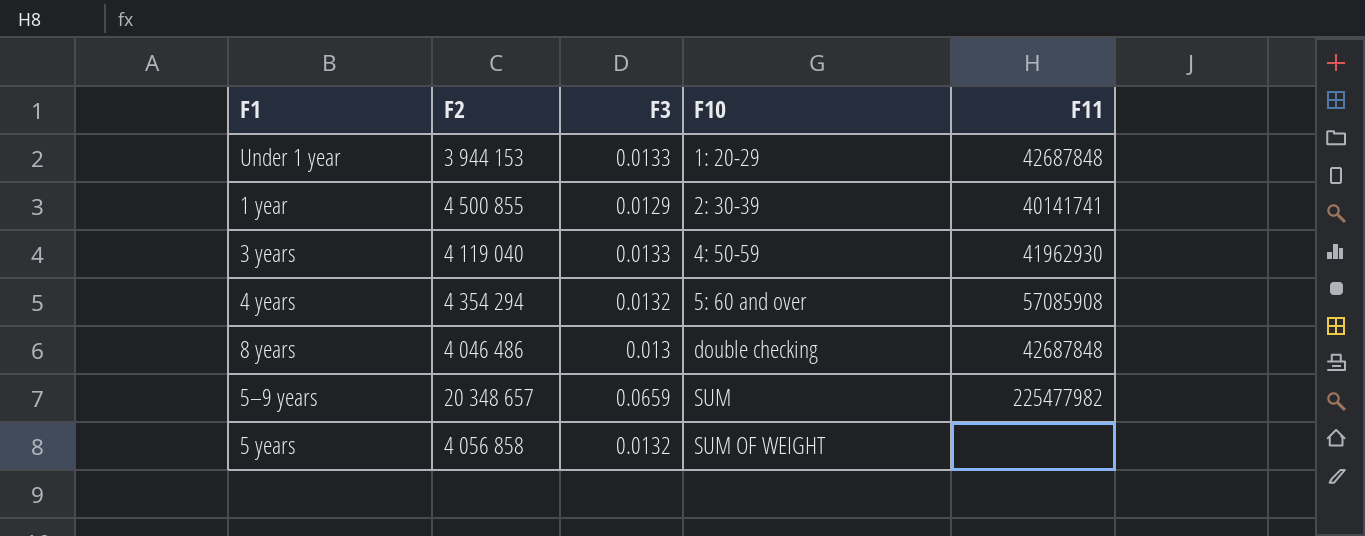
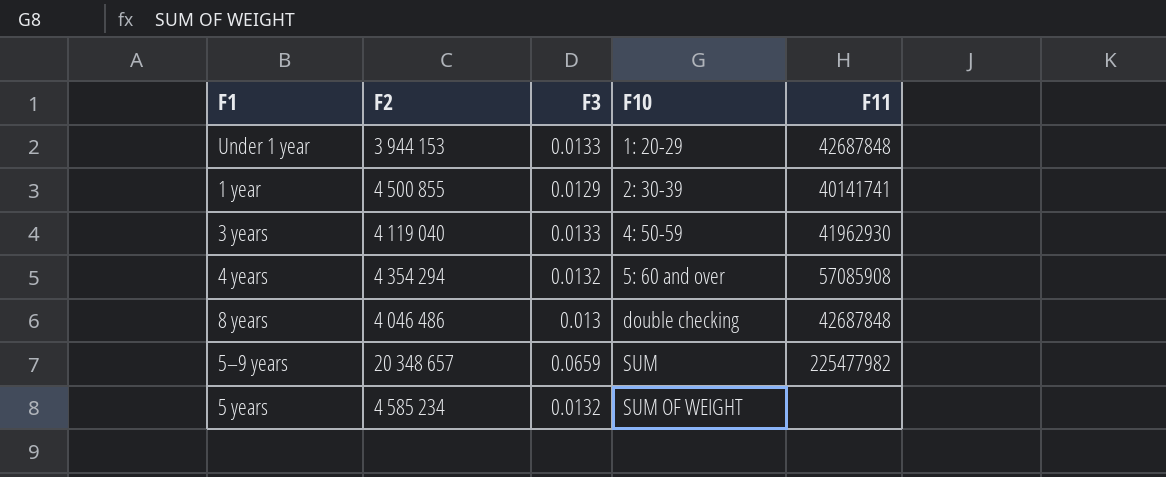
5 years | F2: 4 056 858 -> 4 585 234

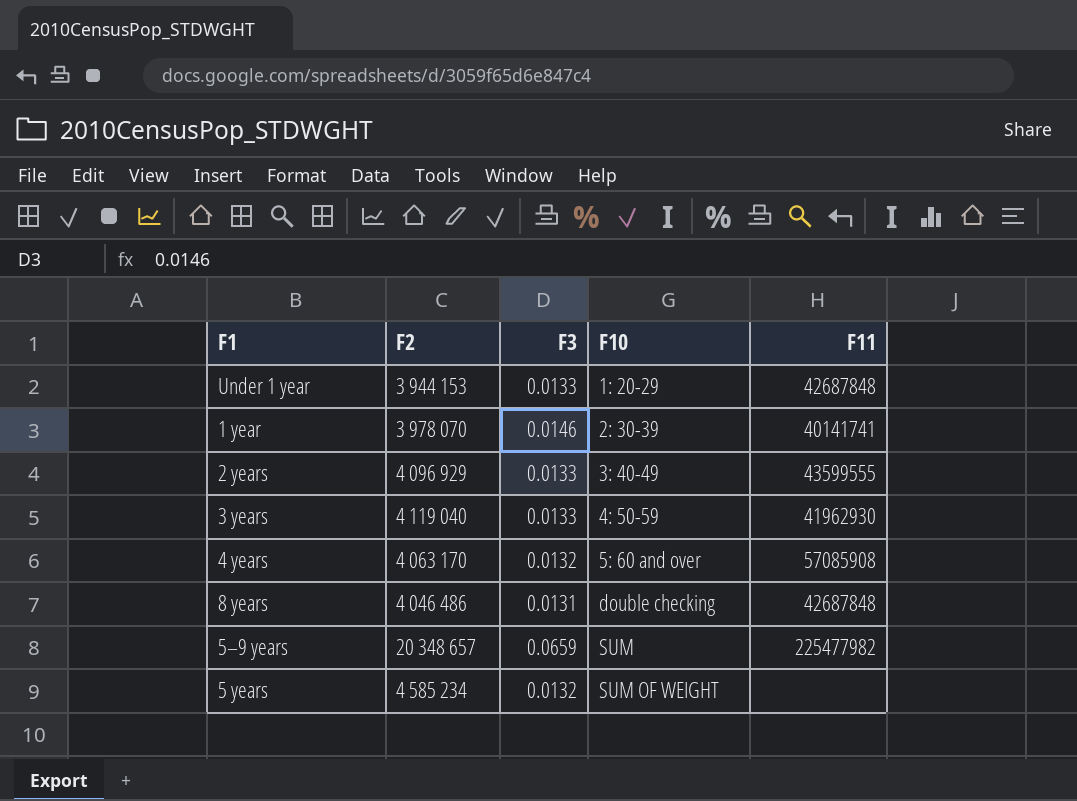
1 year | F2: 4 500 855 -> 3 978 070
1 year | F3: 0.0129 -> 0.0146
row 2 years: none -> 4 096 929 | 0.0133 | 3: 40-49 | 43599555
4 years | F2: 4 354 294 -> 4 063 170
8 years | F3: 0.013 -> 0.0131

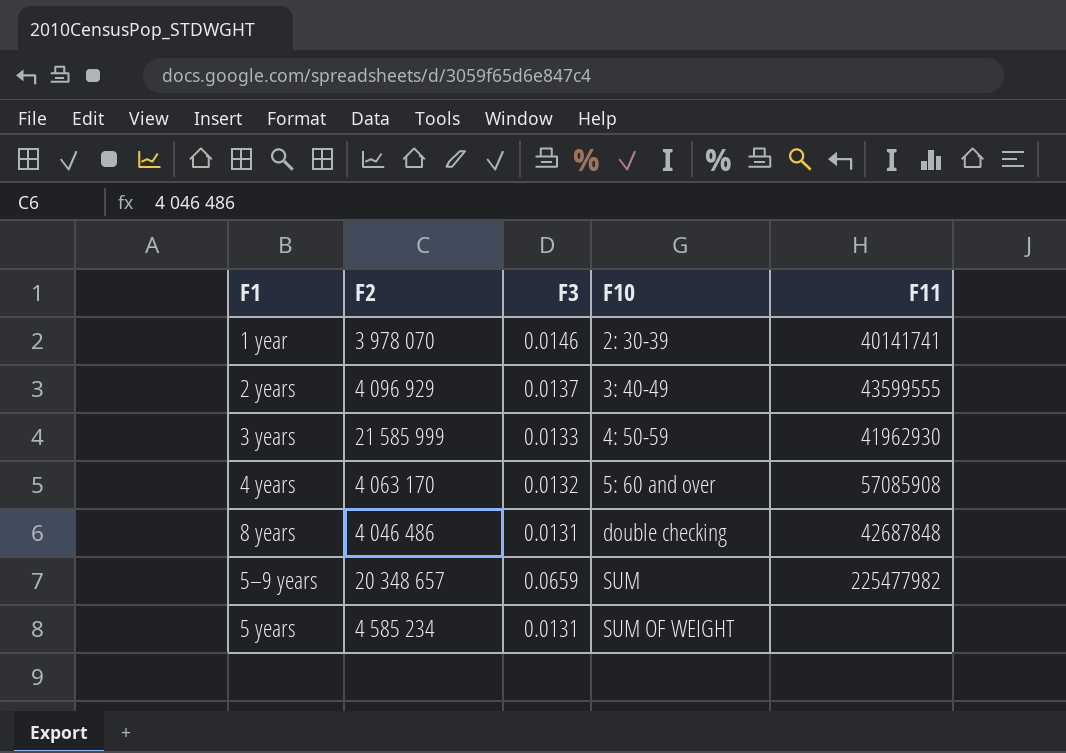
row Under 1 year: 3 944 153 | 0.0133 | 1: 20-29 | 42687848 -> none
2 years | F3: 0.0133 -> 0.0137
3 years | F2: 4 119 040 -> 21 585 999
5 years | F3: 0.0132 -> 0.0131

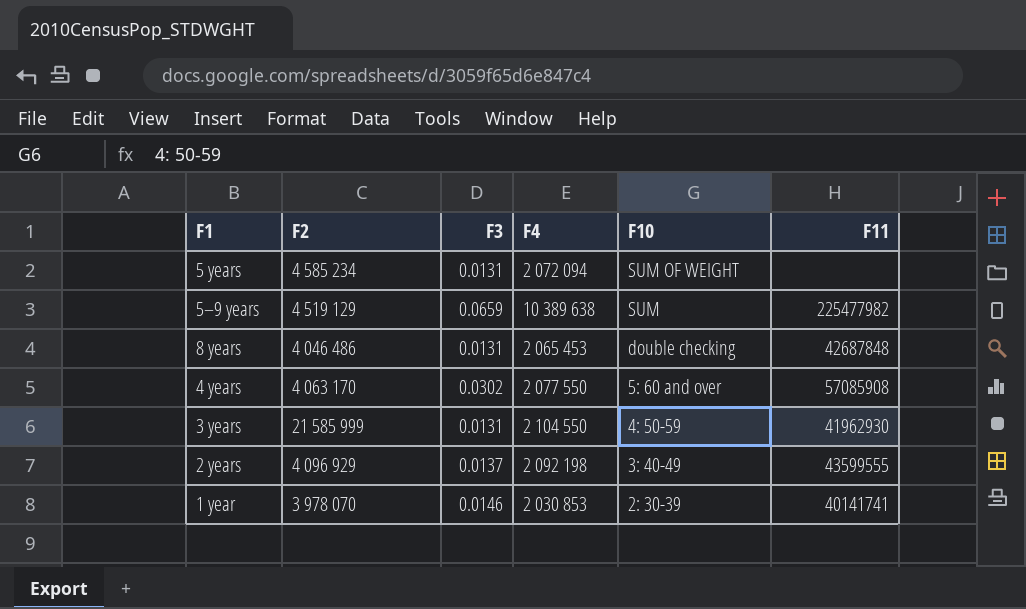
row order: F10 ascending -> F10 descending
column F4 | position: none -> 4
5–9 years | F2: 20 348 657 -> 4 519 129
4 years | F3: 0.0132 -> 0.0302
3 years | F3: 0.0133 -> 0.0131

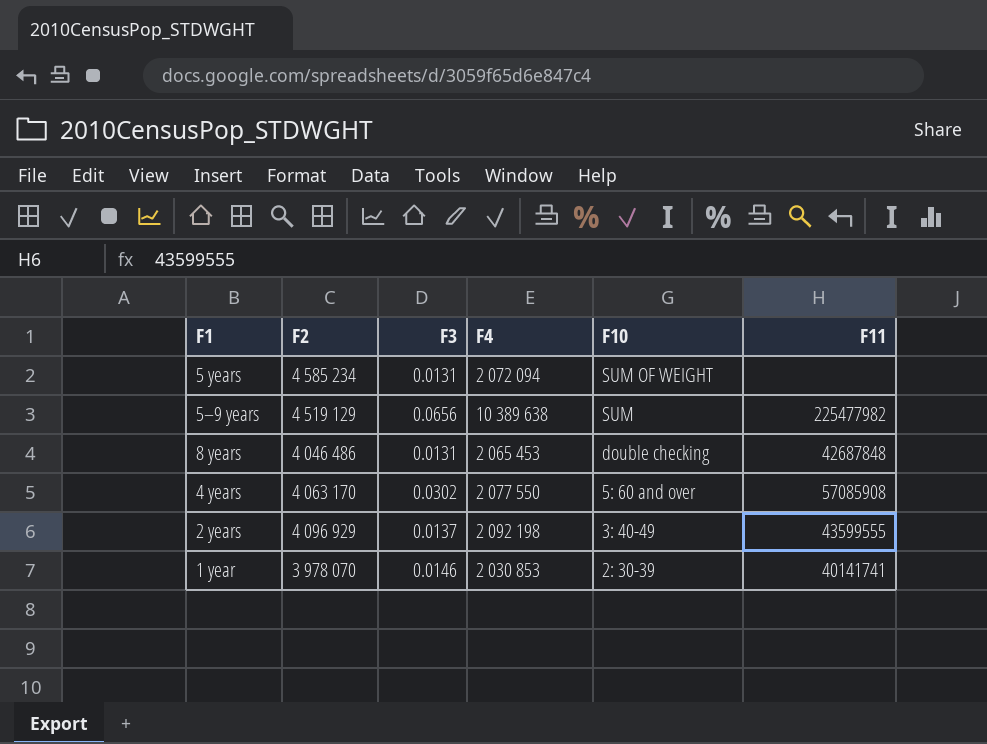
row 3 years: 21 585 999 | 0.0131 | 2 104 550 | 4: 50-59 | 41962930 -> none
5–9 years | F3: 0.0659 -> 0.0656

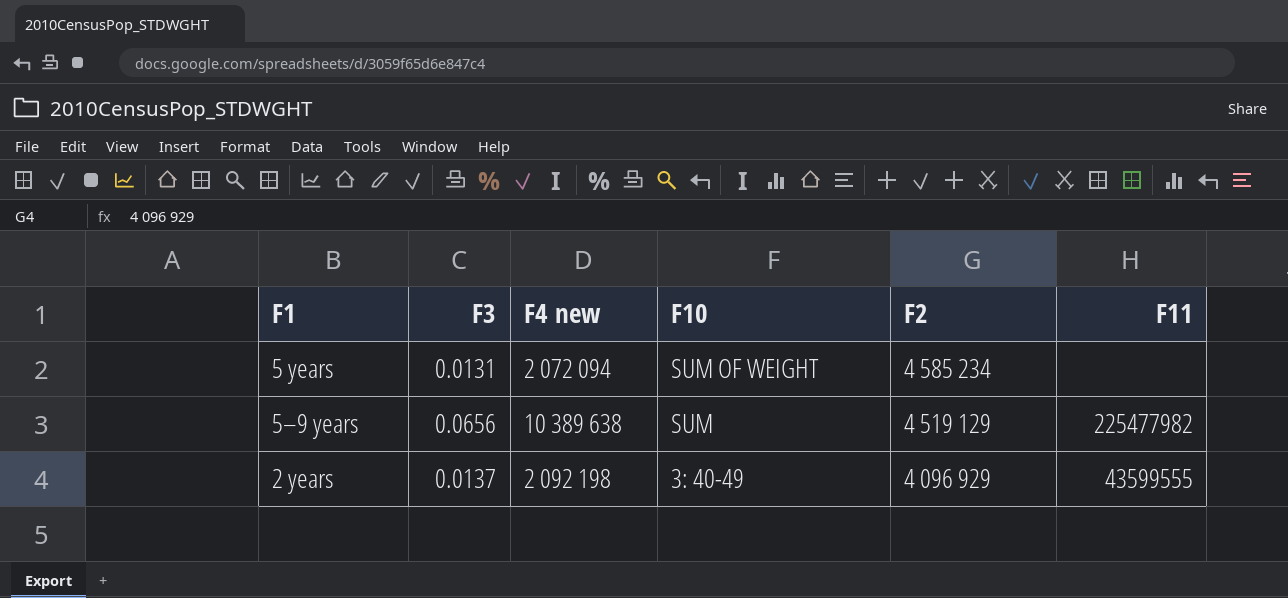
column name: F4 -> F4 new
column F2 | position: 2 -> 5
row 8 years: 4 046 486 | 0.0131 | 2 065 453 | double checking | 42687848 -> none
row 4 years: 4 063 170 | 0.0302 | 2 077 550 | 5: 60 and over | 57085908 -> none
row 1 year: 3 978 070 | 0.0146 | 2 030 853 | 2: 30-39 | 40141741 -> none

